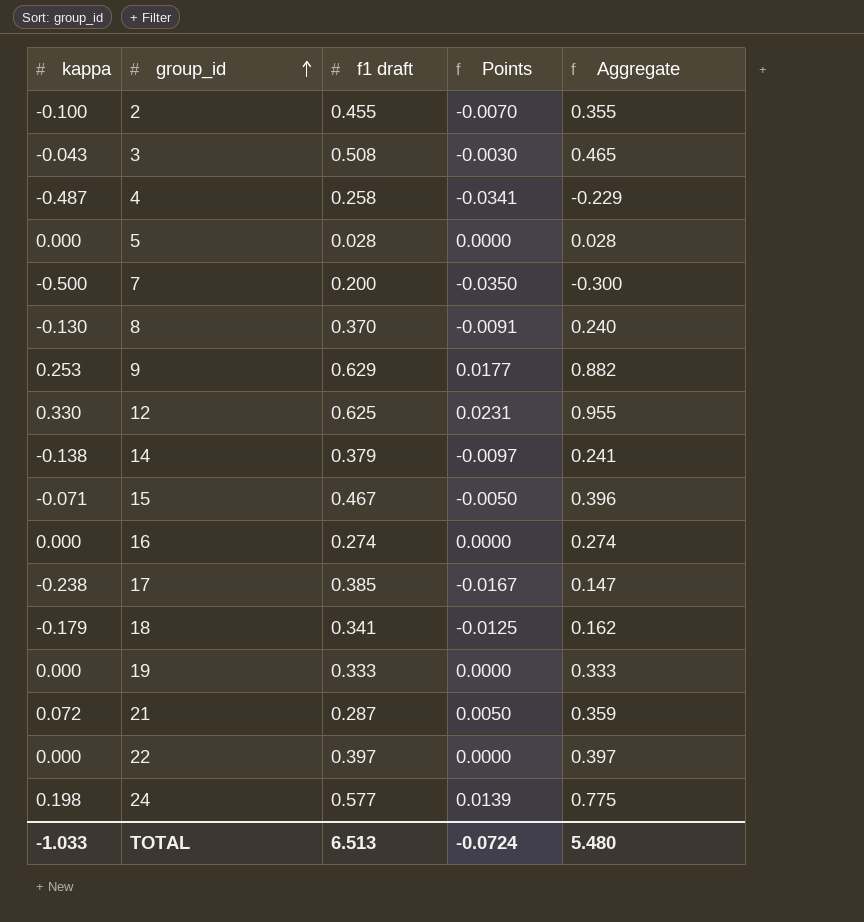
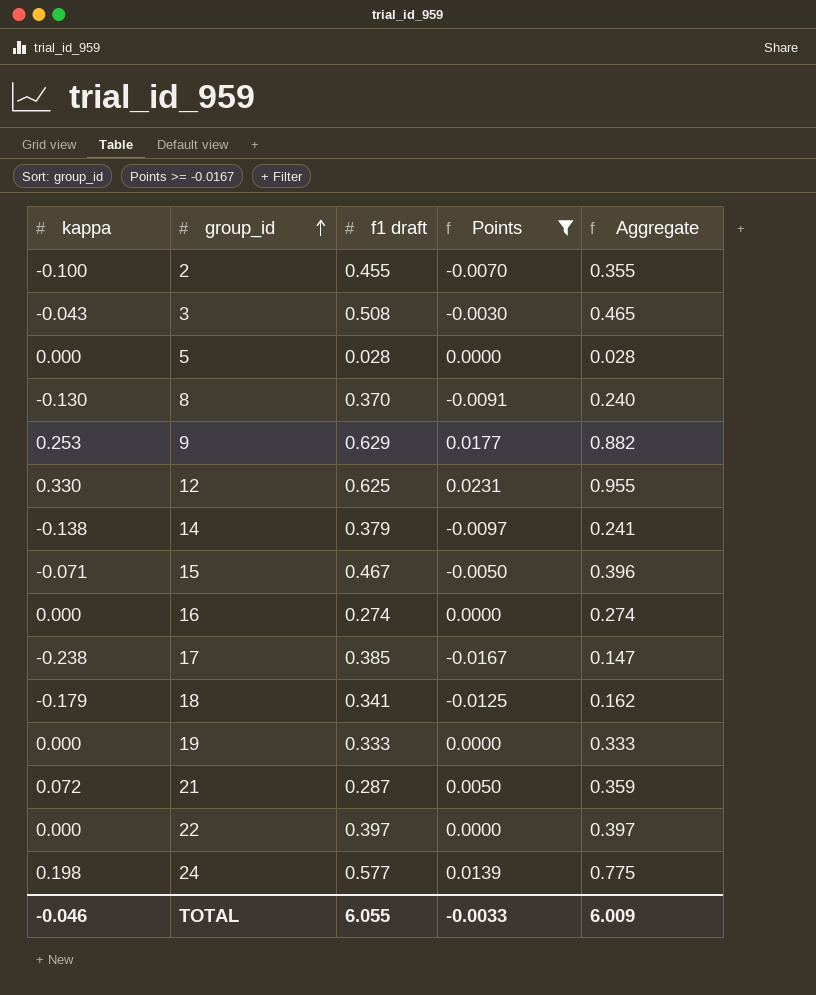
filter: none -> Points >= -0.0167
TOTAL | kappa: -1.033 -> -0.046
TOTAL | f1 draft: 6.513 -> 6.055
TOTAL | Points: -0.0724 -> -0.0033
TOTAL | Aggregate: 5.480 -> 6.009

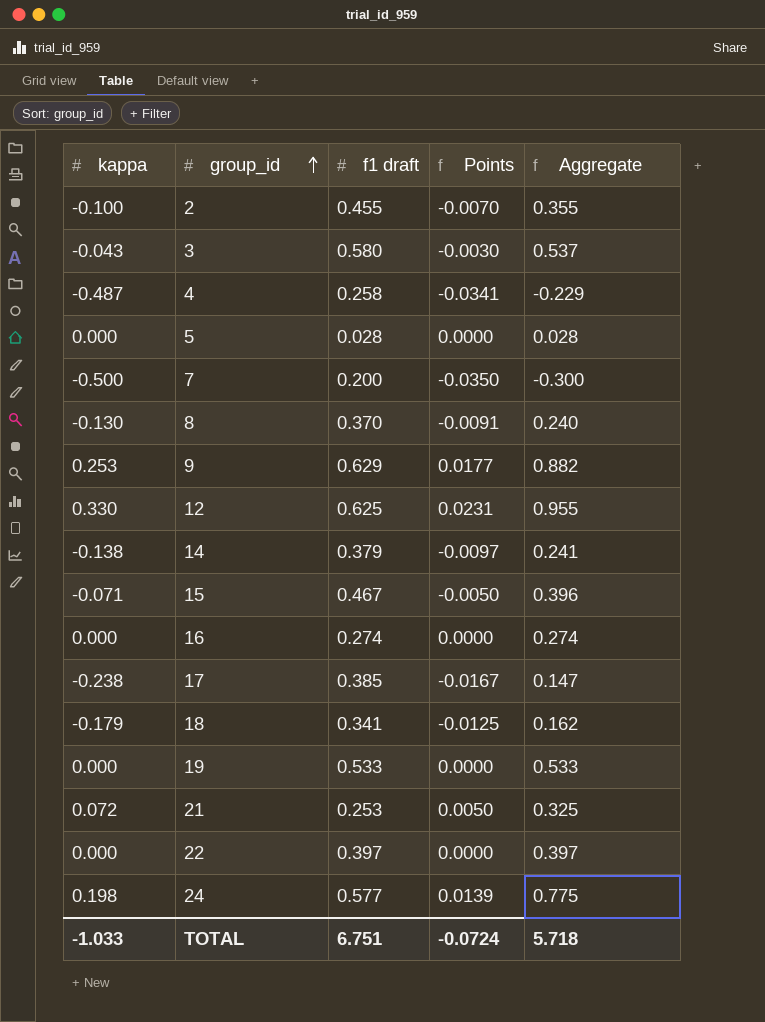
filter: Points >= -0.0167 -> none
3 | f1 draft: 0.508 -> 0.580
3 | Aggregate: 0.465 -> 0.537
19 | f1 draft: 0.333 -> 0.533
19 | Aggregate: 0.333 -> 0.533
21 | f1 draft: 0.287 -> 0.253
21 | Aggregate: 0.359 -> 0.325
TOTAL | kappa: -0.046 -> -1.033
TOTAL | f1 draft: 6.055 -> 6.751
TOTAL | Points: -0.0033 -> -0.0724
TOTAL | Aggregate: 6.009 -> 5.718

